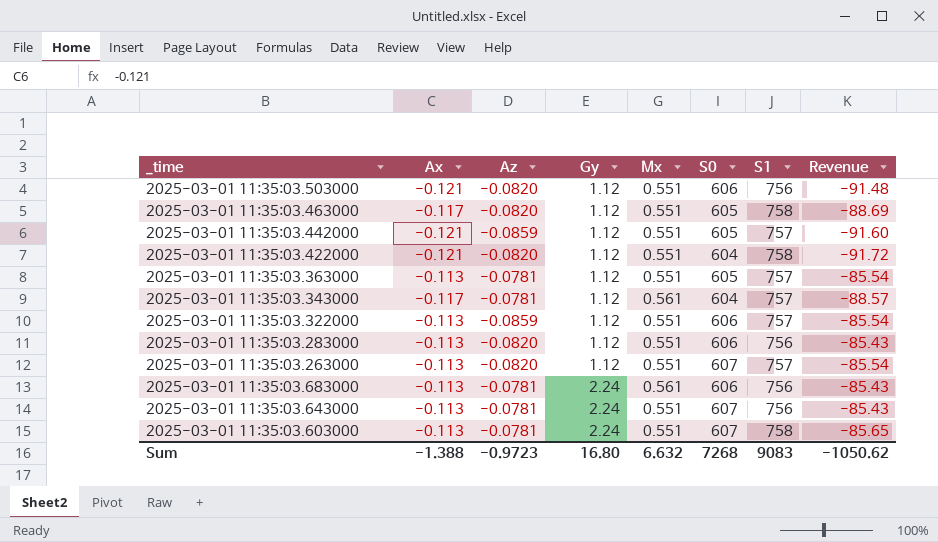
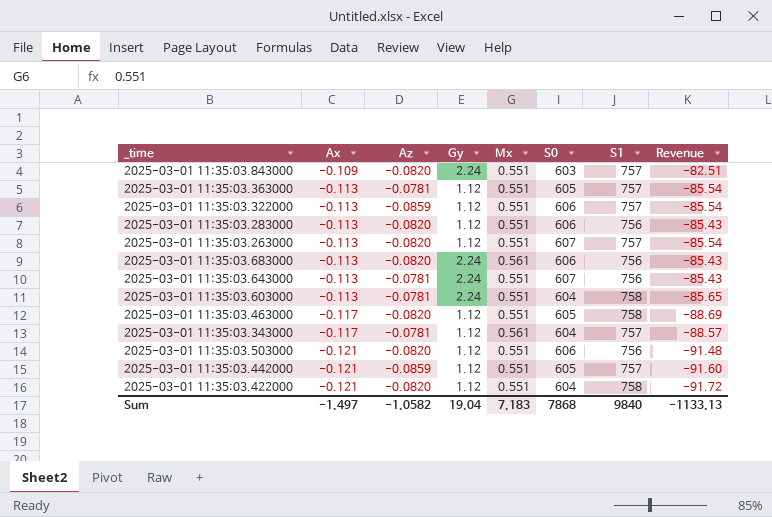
row order: Gy ascending -> Ax descending
row 2025-03-01 11:35:03.843000: none -> -0.109 | -0.0820 | 2.24 | 0.551 | 603 | 757 | -82.51
2025-03-01 11:35:03.683000 | Az: -0.0781 -> -0.0820
2025-03-01 11:35:03.603000 | S0: 607 -> 604
Sum | Ax: -1.388 -> -1.497
Sum | Az: -0.9723 -> -1.0582
Sum | Gy: 16.80 -> 19.04
Sum | Mx: 6.632 -> 7.183
Sum | S0: 7268 -> 7868
Sum | S1: 9083 -> 9840
Sum | Revenue: -1050.62 -> -1133.13

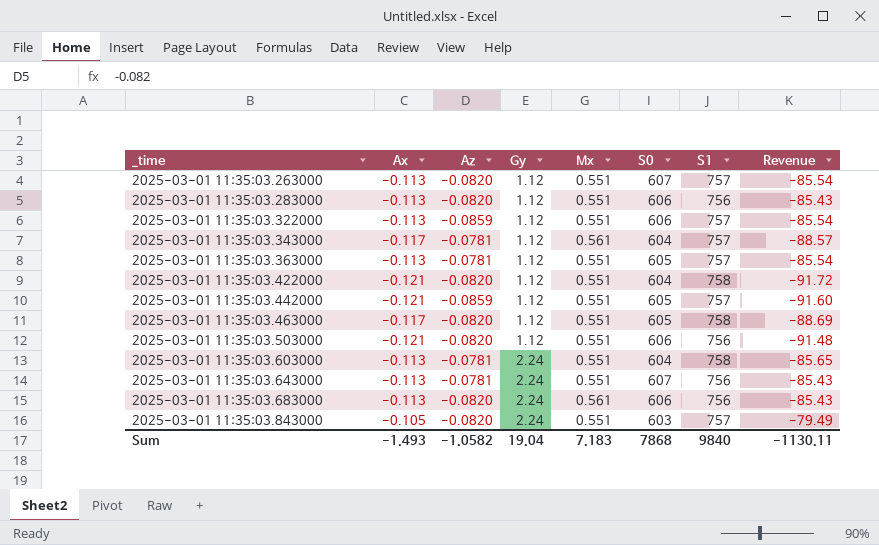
row order: Ax descending -> _time ascending
2025-03-01 11:35:03.843000 | Ax: -0.109 -> -0.105
2025-03-01 11:35:03.843000 | Revenue: -82.51 -> -79.49
Sum | Ax: -1.497 -> -1.493
Sum | Revenue: -1133.13 -> -1130.11

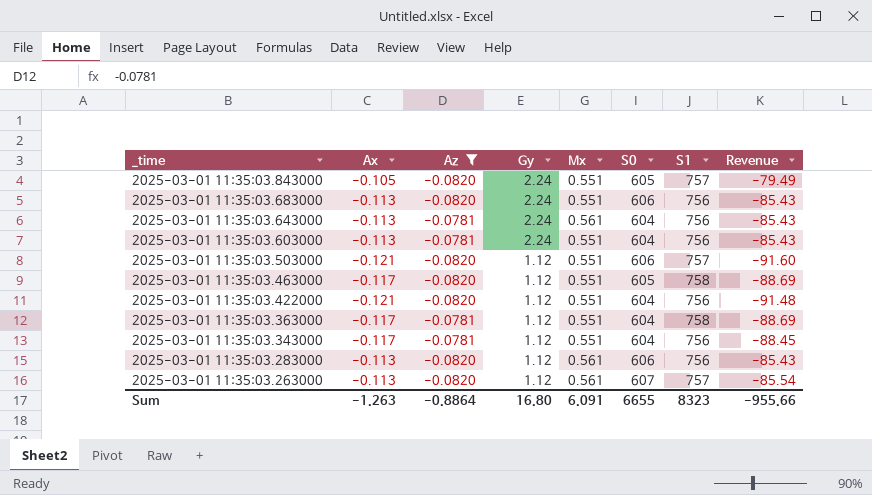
filter: none -> Az != -0.0859
row order: _time ascending -> _time descending
2025-03-01 11:35:03.843000 | S0: 603 -> 605
2025-03-01 11:35:03.683000 | Mx: 0.561 -> 0.551
2025-03-01 11:35:03.643000 | Mx: 0.551 -> 0.561
2025-03-01 11:35:03.643000 | S0: 607 -> 604
2025-03-01 11:35:03.603000 | S1: 758 -> 756
2025-03-01 11:35:03.603000 | Revenue: -85.65 -> -85.43
2025-03-01 11:35:03.503000 | S1: 756 -> 757
2025-03-01 11:35:03.503000 | Revenue: -91.48 -> -91.60
2025-03-01 11:35:03.422000 | S1: 758 -> 756
2025-03-01 11:35:03.422000 | Revenue: -91.72 -> -91.48
2025-03-01 11:35:03.363000 | Ax: -0.113 -> -0.117
2025-03-01 11:35:03.363000 | S0: 605 -> 604
2025-03-01 11:35:03.363000 | S1: 757 -> 758
2025-03-01 11:35:03.363000 | Revenue: -85.54 -> -88.69
2025-03-01 11:35:03.343000 | Mx: 0.561 -> 0.551
2025-03-01 11:35:03.343000 | S1: 757 -> 756
2025-03-01 11:35:03.343000 | Revenue: -88.57 -> -88.45
2025-03-01 11:35:03.283000 | Mx: 0.551 -> 0.561
2025-03-01 11:35:03.263000 | Mx: 0.551 -> 0.561
Sum | Ax: -1.493 -> -1.263
Sum | Az: -1.0582 -> -0.8864
Sum | Gy: 19.04 -> 16.80
Sum | Mx: 7.183 -> 6.091
Sum | S0: 7868 -> 6655
Sum | S1: 9840 -> 8323
Sum | Revenue: -1130.11 -> -955.66

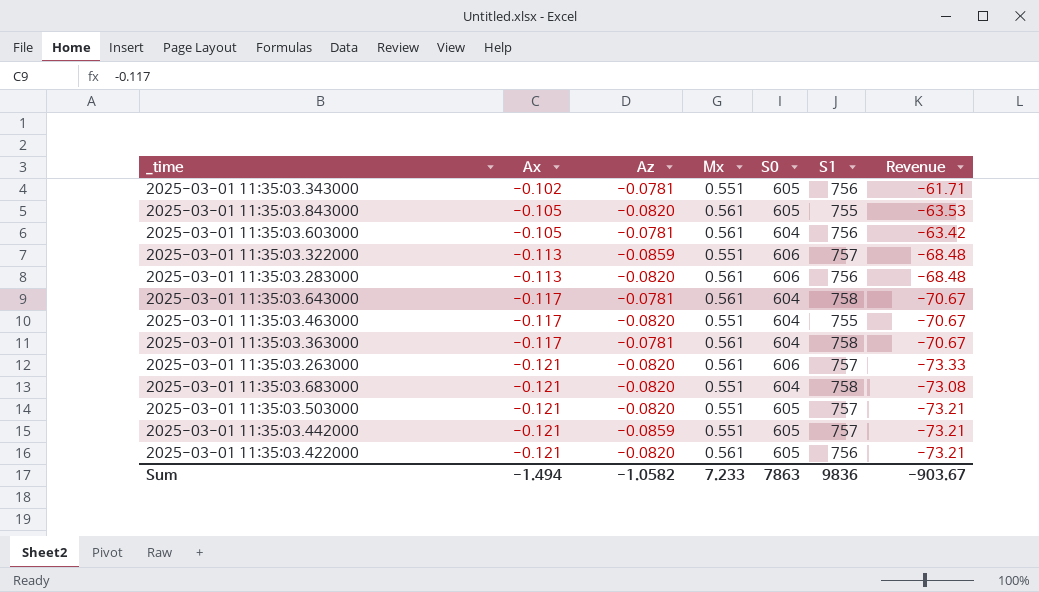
filter: Az != -0.0859 -> none
row order: _time descending -> Ax descending
column Gy | position: 4 -> none
column Revenue | formula: [Ax] * [S1] -> [Ax] * [S0]
2025-03-01 11:35:03.343000 | Ax: -0.117 -> -0.102
2025-03-01 11:35:03.343000 | S0: 604 -> 605
2025-03-01 11:35:03.843000 | Mx: 0.551 -> 0.561
2025-03-01 11:35:03.843000 | S1: 757 -> 755
2025-03-01 11:35:03.603000 | Ax: -0.113 -> -0.105
2025-03-01 11:35:03.603000 | Mx: 0.551 -> 0.561
2025-03-01 11:35:03.643000 | Ax: -0.113 -> -0.117
2025-03-01 11:35:03.643000 | S1: 756 -> 758
2025-03-01 11:35:03.463000 | S0: 605 -> 604
2025-03-01 11:35:03.463000 | S1: 758 -> 755
2025-03-01 11:35:03.363000 | Mx: 0.551 -> 0.561
2025-03-01 11:35:03.263000 | Ax: -0.113 -> -0.121
2025-03-01 11:35:03.263000 | S0: 607 -> 606
2025-03-01 11:35:03.683000 | Ax: -0.113 -> -0.121
2025-03-01 11:35:03.683000 | S0: 606 -> 604
2025-03-01 11:35:03.683000 | S1: 756 -> 758
2025-03-01 11:35:03.503000 | S0: 606 -> 605
2025-03-01 11:35:03.422000 | Mx: 0.551 -> 0.561
2025-03-01 11:35:03.422000 | S0: 604 -> 605
Sum | Ax: -1.263 -> -1.494
Sum | Az: -0.8864 -> -1.0582
Sum | Mx: 6.091 -> 7.233
Sum | S0: 6655 -> 7863
Sum | S1: 8323 -> 9836
Sum | Revenue: -955.66 -> -903.67

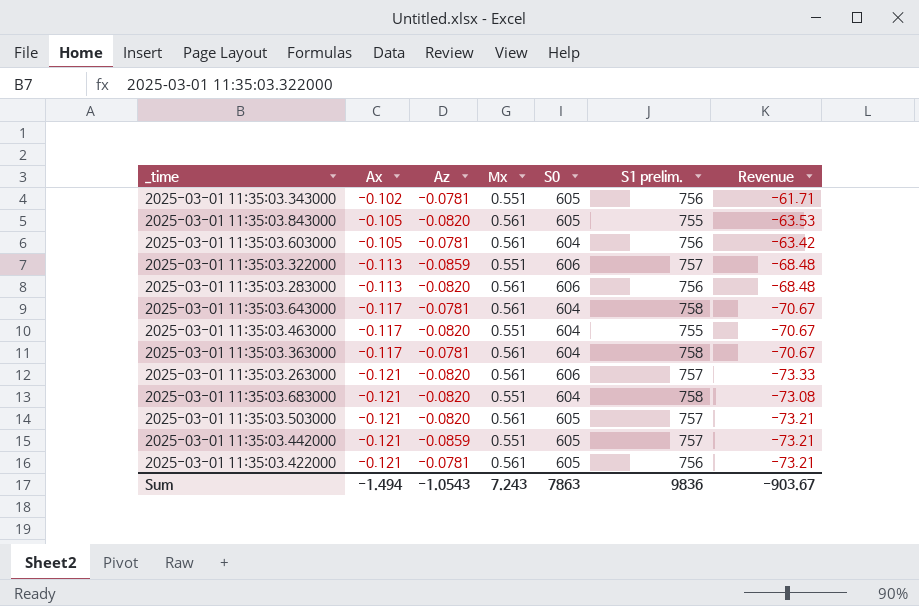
column name: S1 -> S1 prelim.
2025-03-01 11:35:03.503000 | Mx: 0.551 -> 0.561
2025-03-01 11:35:03.422000 | Az: -0.0820 -> -0.0781
Sum | Az: -1.0582 -> -1.0543
Sum | Mx: 7.233 -> 7.243

